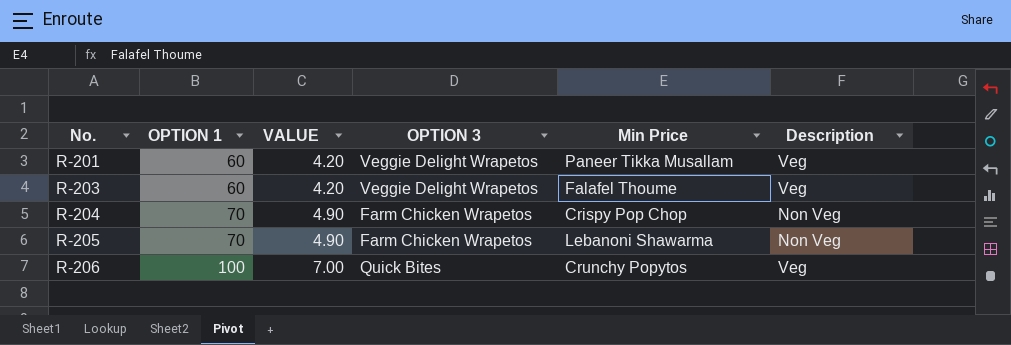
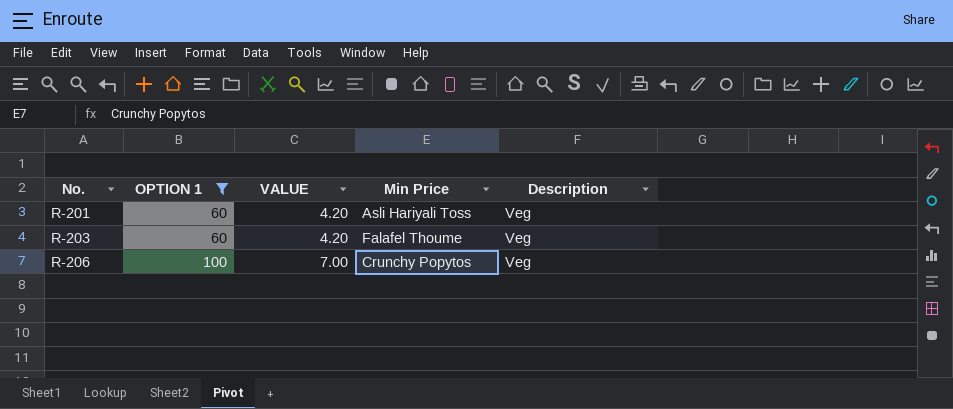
filter: none -> OPTION 1 != 70
column OPTION 3 | position: 4 -> none
R-201 | Min Price: Paneer Tikka Musallam -> Asli Hariyali Toss

